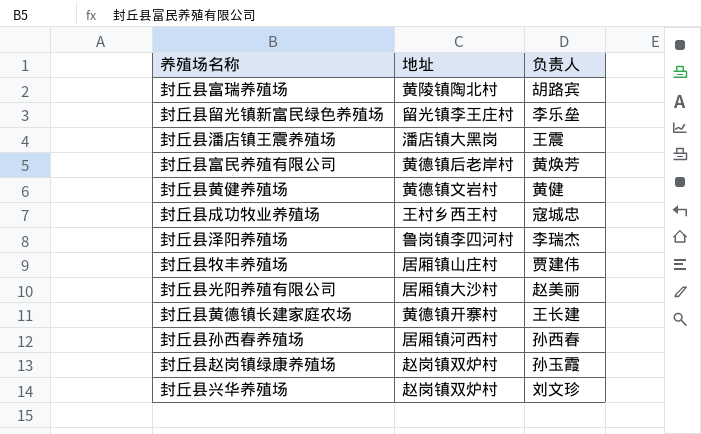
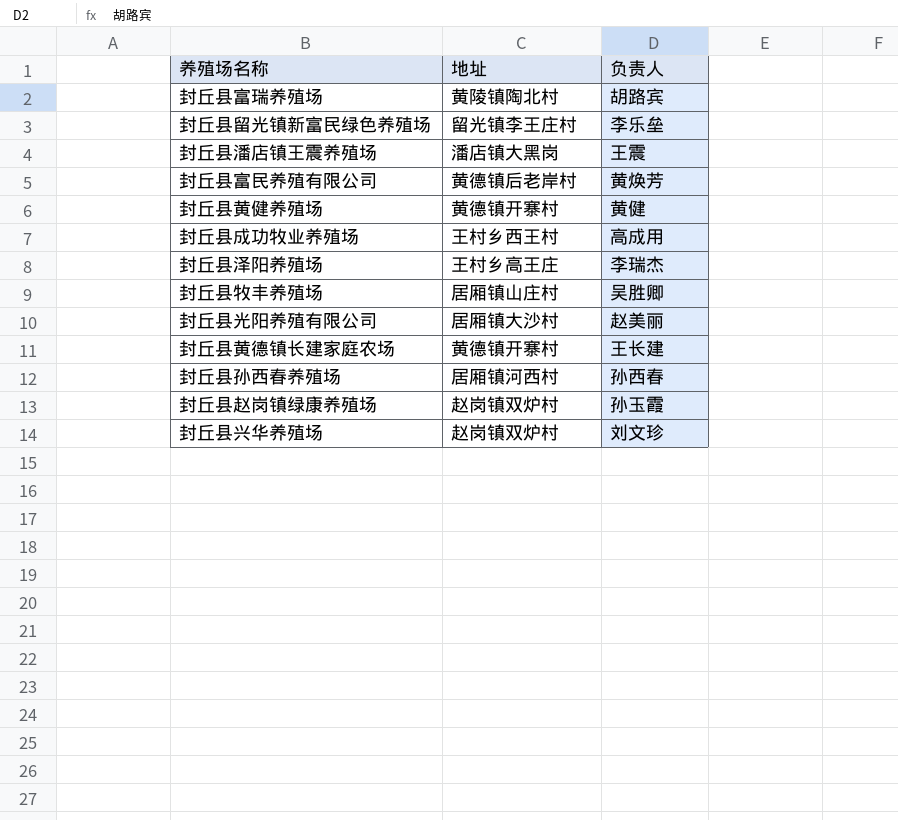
封丘县黄健养殖场 | 地址: 黄德镇文岩村 -> 黄德镇开寨村
封丘县成功牧业养殖场 | 负责人: 寇城忠 -> 高成用
封丘县泽阳养殖场 | 地址: 鲁岗镇李四河村 -> 王村乡高王庄
封丘县牧丰养殖场 | 负责人: 贾建伟 -> 吴胜卿

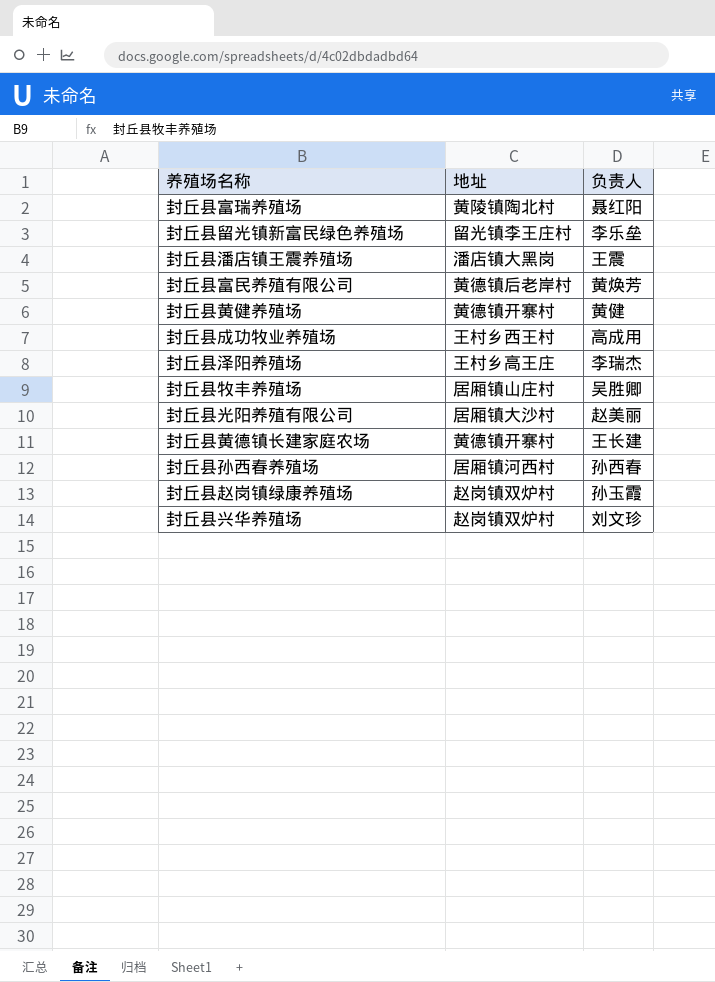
封丘县富瑞养殖场 | 负责人: 胡路宾 -> 聂红阳

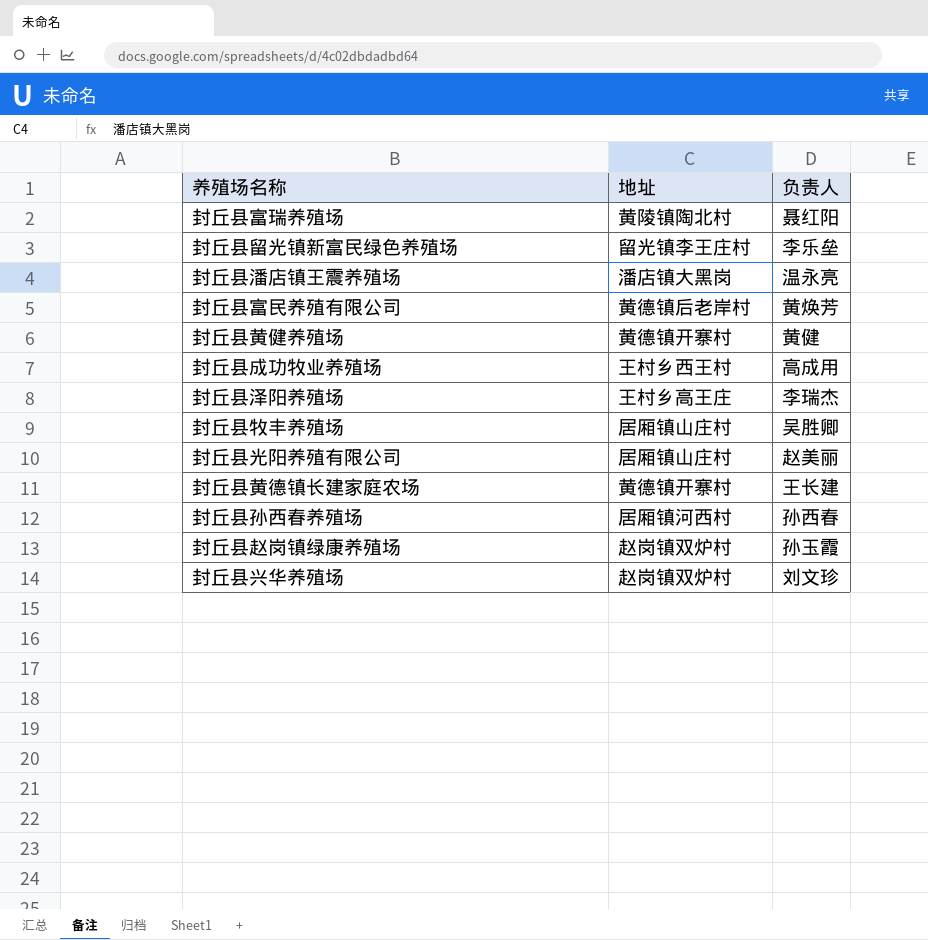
封丘县潘店镇王震养殖场 | 负责人: 王震 -> 温永亮
封丘县光阳养殖有限公司 | 地址: 居厢镇大沙村 -> 居厢镇山庄村

